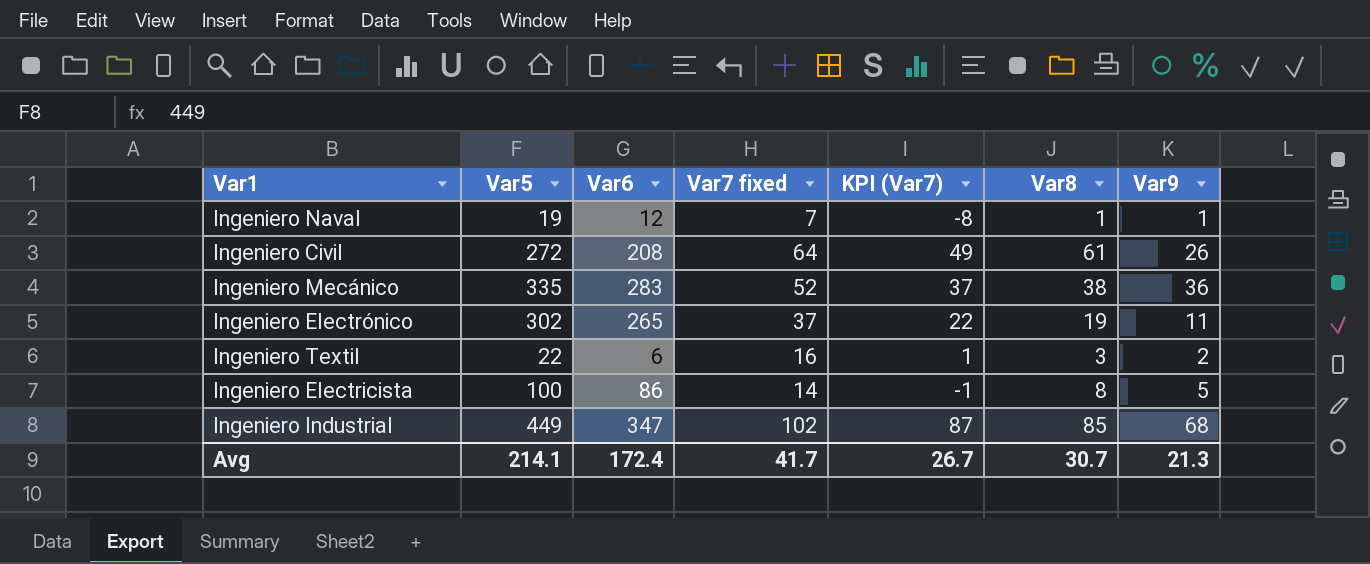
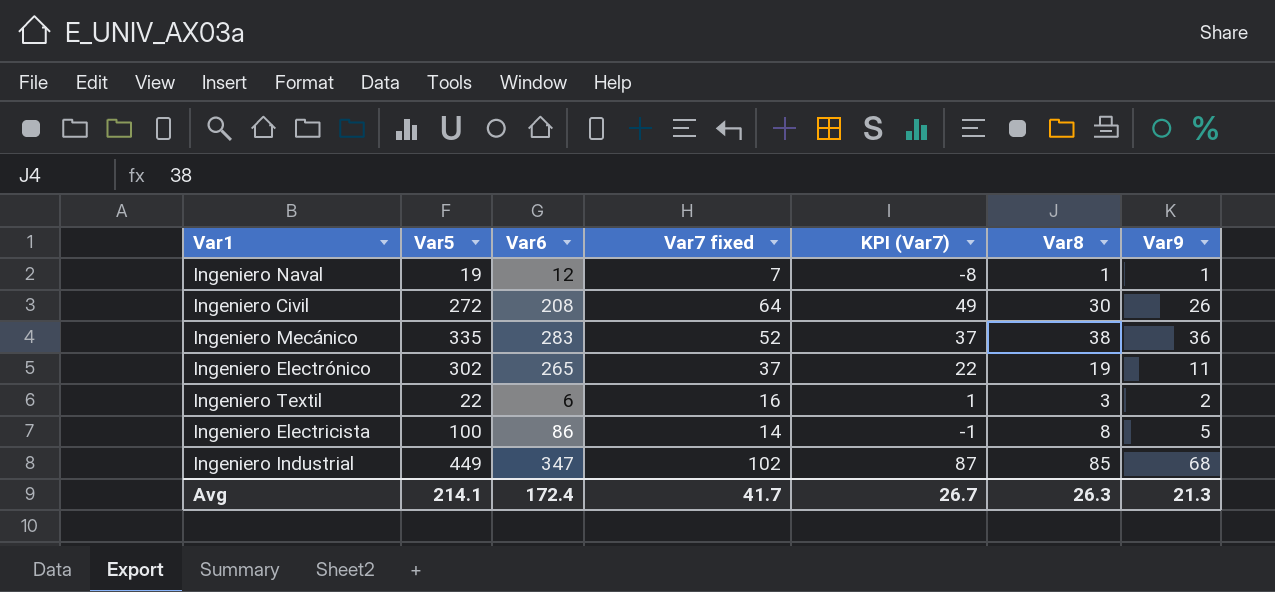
Ingeniero Civil | Var8: 61 -> 30
Avg | Var8: 30.7 -> 26.3

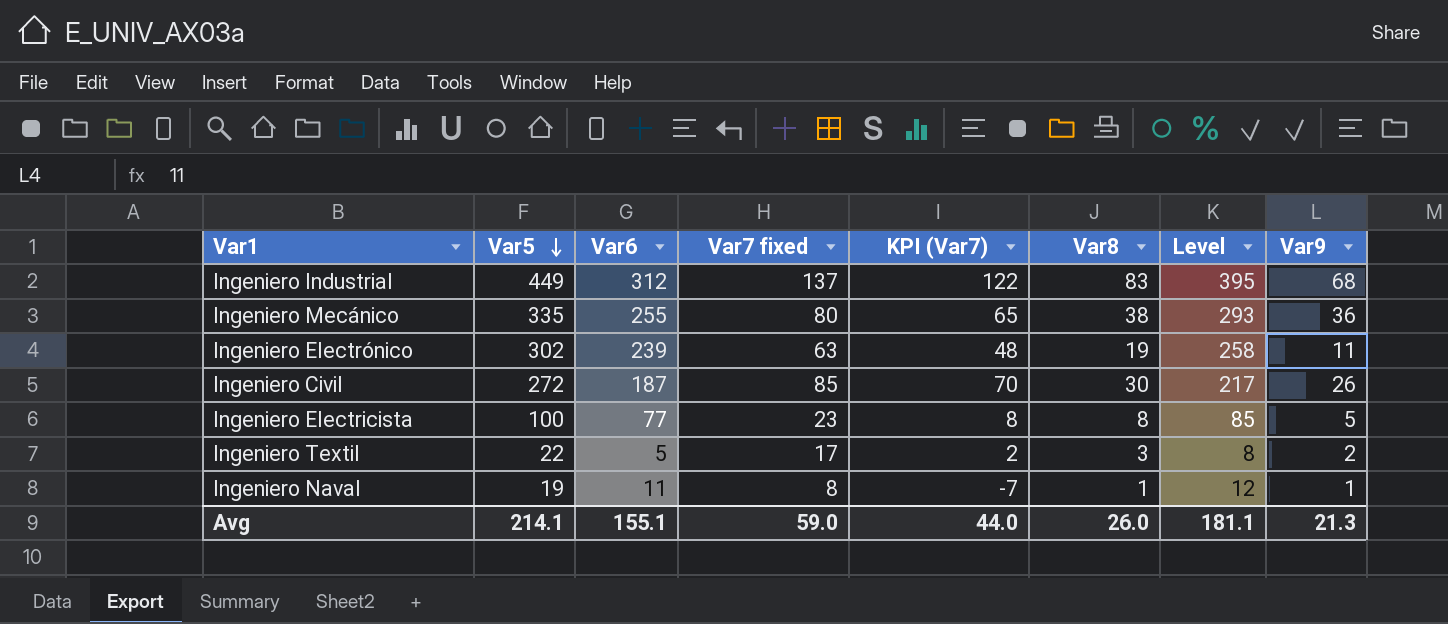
row order: none -> Var5 descending
column Level | formula: none -> [Var6] + [Var8]
Ingeniero Industrial | Var6: 347 -> 312
Ingeniero Industrial | Var7 fixed: 102 -> 137
Ingeniero Industrial | KPI (Var7): 87 -> 122
Ingeniero Industrial | Var8: 85 -> 83
Ingeniero Mecánico | Var6: 283 -> 255
Ingeniero Mecánico | Var7 fixed: 52 -> 80
Ingeniero Mecánico | KPI (Var7): 37 -> 65
Ingeniero Electrónico | Var6: 265 -> 239
Ingeniero Electrónico | Var7 fixed: 37 -> 63
Ingeniero Electrónico | KPI (Var7): 22 -> 48
Ingeniero Civil | Var6: 208 -> 187
Ingeniero Civil | Var7 fixed: 64 -> 85
Ingeniero Civil | KPI (Var7): 49 -> 70
Ingeniero Electricista | Var6: 86 -> 77
Ingeniero Electricista | Var7 fixed: 14 -> 23
Ingeniero Electricista | KPI (Var7): -1 -> 8
Ingeniero Textil | Var6: 6 -> 5
Ingeniero Textil | Var7 fixed: 16 -> 17
Ingeniero Textil | KPI (Var7): 1 -> 2
Ingeniero Naval | Var6: 12 -> 11
Ingeniero Naval | Var7 fixed: 7 -> 8
Ingeniero Naval | KPI (Var7): -8 -> -7
Avg | Var6: 172.4 -> 155.1
Avg | Var7 fixed: 41.7 -> 59.0
Avg | KPI (Var7): 26.7 -> 44.0
Avg | Var8: 26.3 -> 26.0

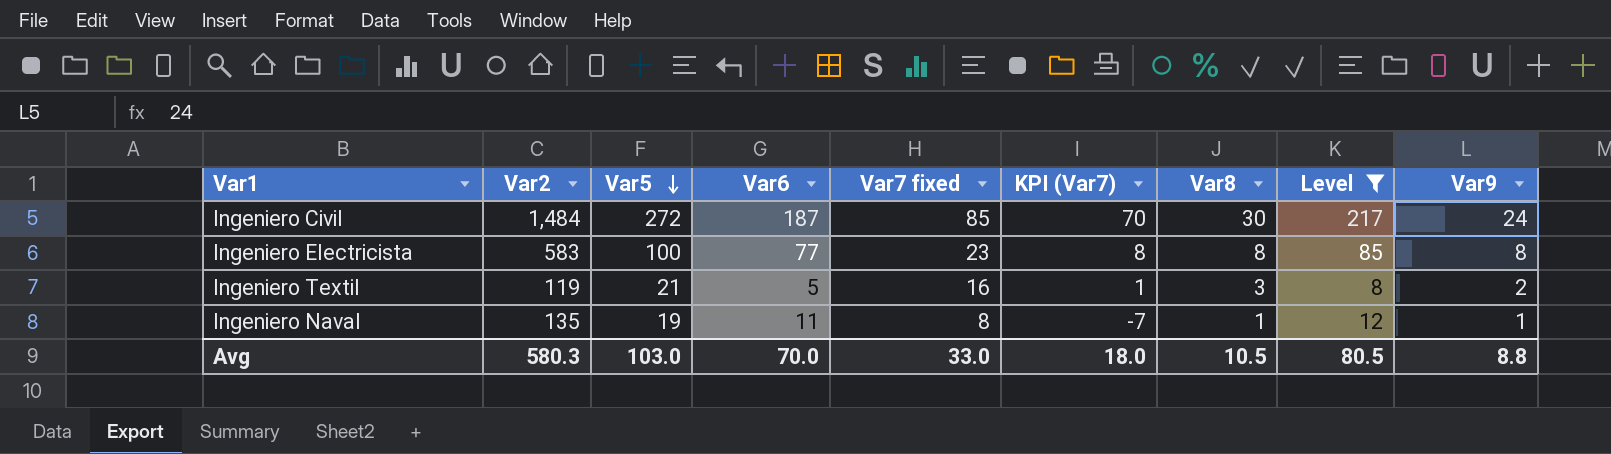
filter: none -> Level <= 217
column Var2 | position: none -> 2
Ingeniero Civil | Var9: 26 -> 24
Ingeniero Electricista | Var9: 5 -> 8
Ingeniero Textil | Var5: 22 -> 21
Ingeniero Textil | Var7 fixed: 17 -> 16
Ingeniero Textil | KPI (Var7): 2 -> 1
Avg | Var5: 214.1 -> 103.0
Avg | Var6: 155.1 -> 70.0
Avg | Var7 fixed: 59.0 -> 33.0
Avg | KPI (Var7): 44.0 -> 18.0
Avg | Var8: 26.0 -> 10.5
Avg | Level: 181.1 -> 80.5
Avg | Var9: 21.3 -> 8.8

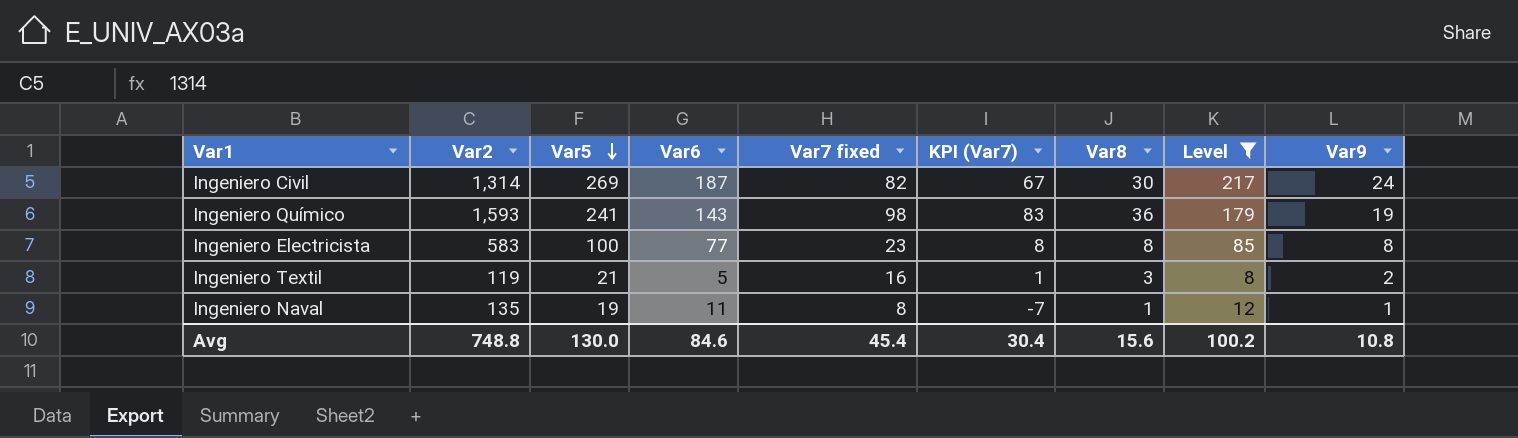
Ingeniero Civil | Var2: 1,484 -> 1,314
Ingeniero Civil | Var5: 272 -> 269
Ingeniero Civil | Var7 fixed: 85 -> 82
Ingeniero Civil | KPI (Var7): 70 -> 67
row Ingeniero Químico: none -> 1,593 | 241 | 143 | 98 | 83 | 36 | 179 | 19
Avg | Var2: 580.3 -> 748.8
Avg | Var5: 103.0 -> 130.0
Avg | Var6: 70.0 -> 84.6
Avg | Var7 fixed: 33.0 -> 45.4
Avg | KPI (Var7): 18.0 -> 30.4
Avg | Var8: 10.5 -> 15.6
Avg | Level: 80.5 -> 100.2
Avg | Var9: 8.8 -> 10.8

